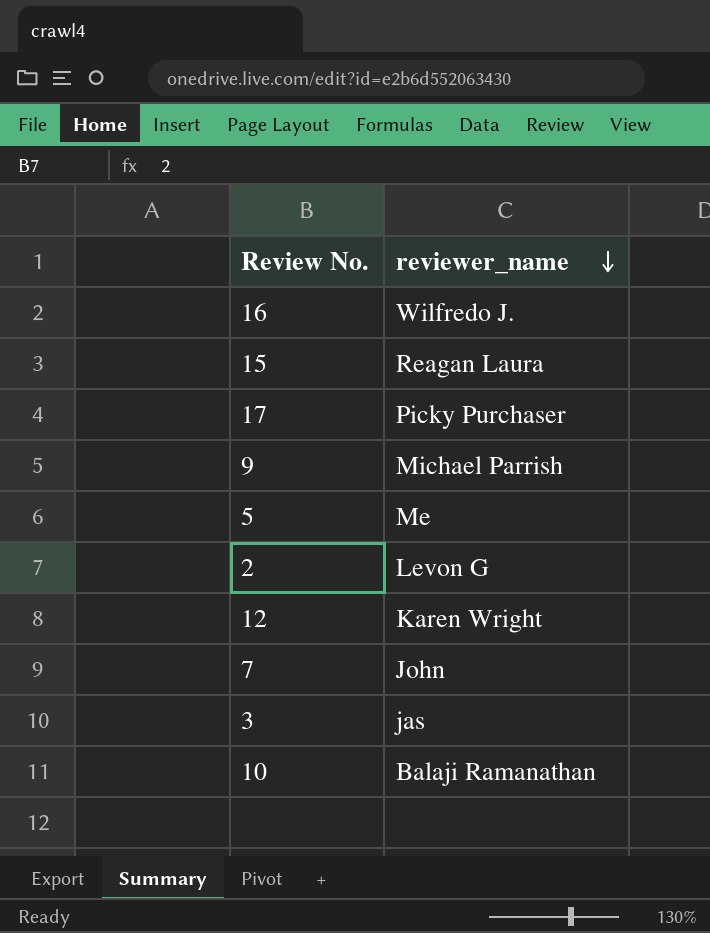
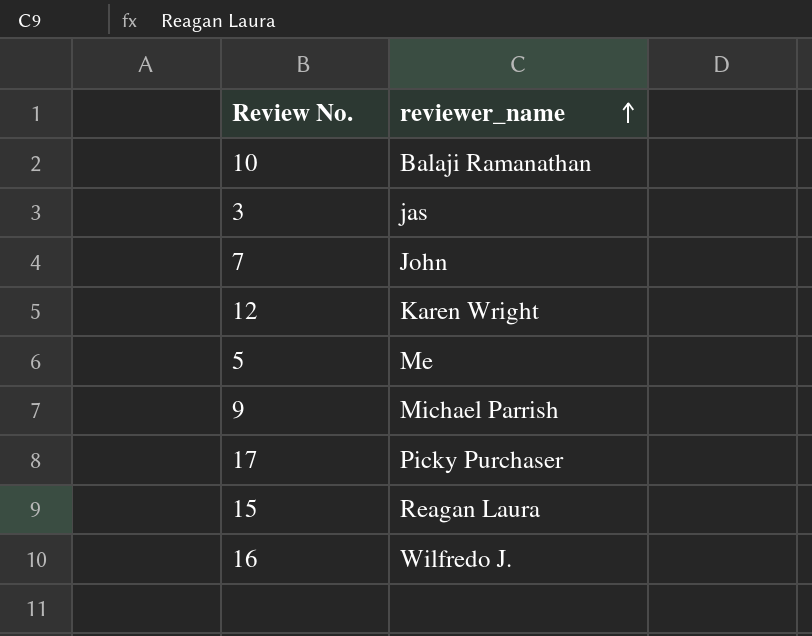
row order: reviewer_name descending -> reviewer_name ascending
row 2: Levon G -> none

